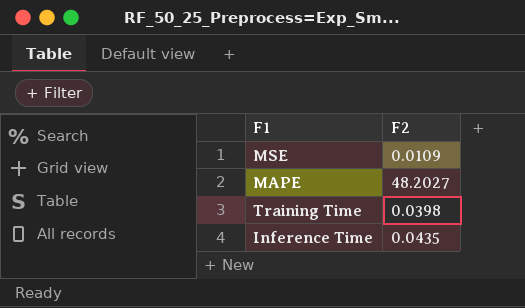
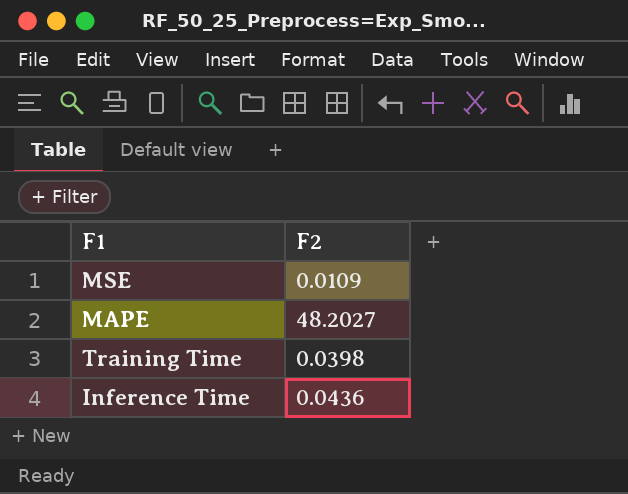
Inference Time | F2: 0.0435 -> 0.0436

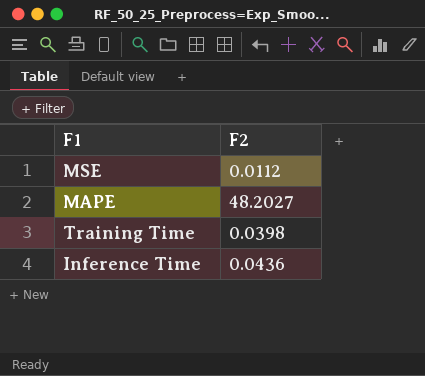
MSE | F2: 0.0109 -> 0.0112

